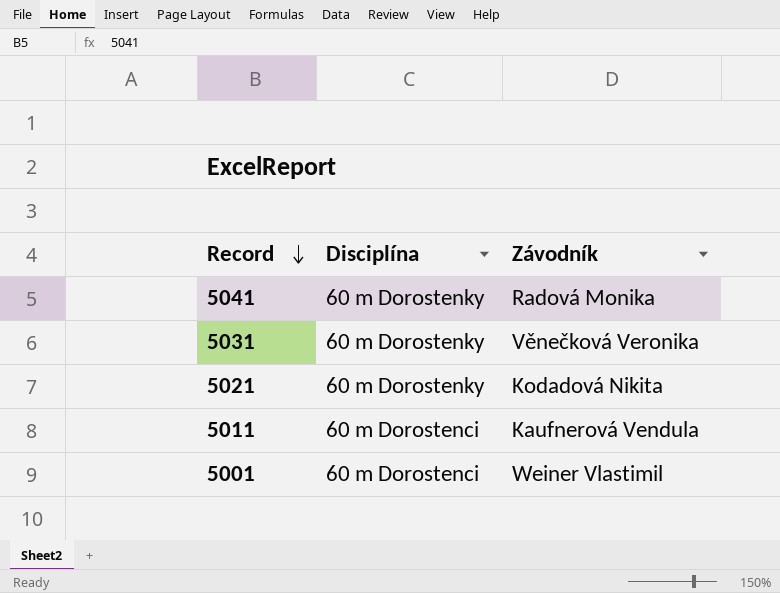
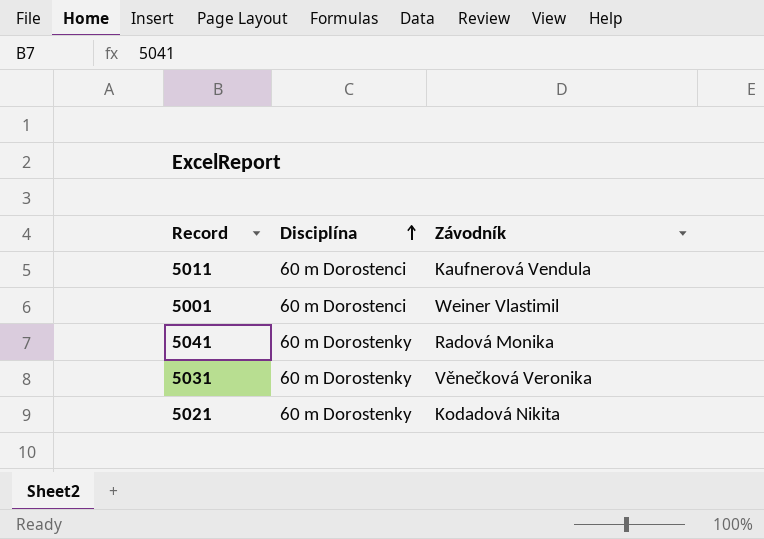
row order: Record descending -> Disciplína ascending

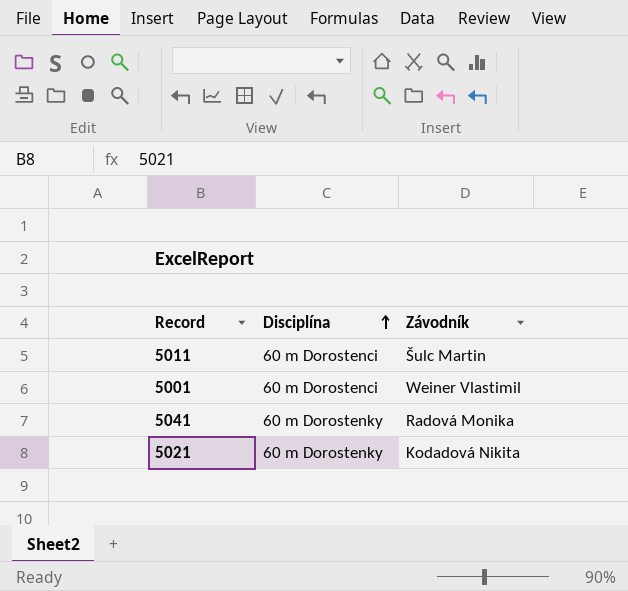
row 5031: 60 m Dorostenky | Věnečková Veronika -> none
5011 | Závodník: Kaufnerová Vendula -> Šulc Martin

